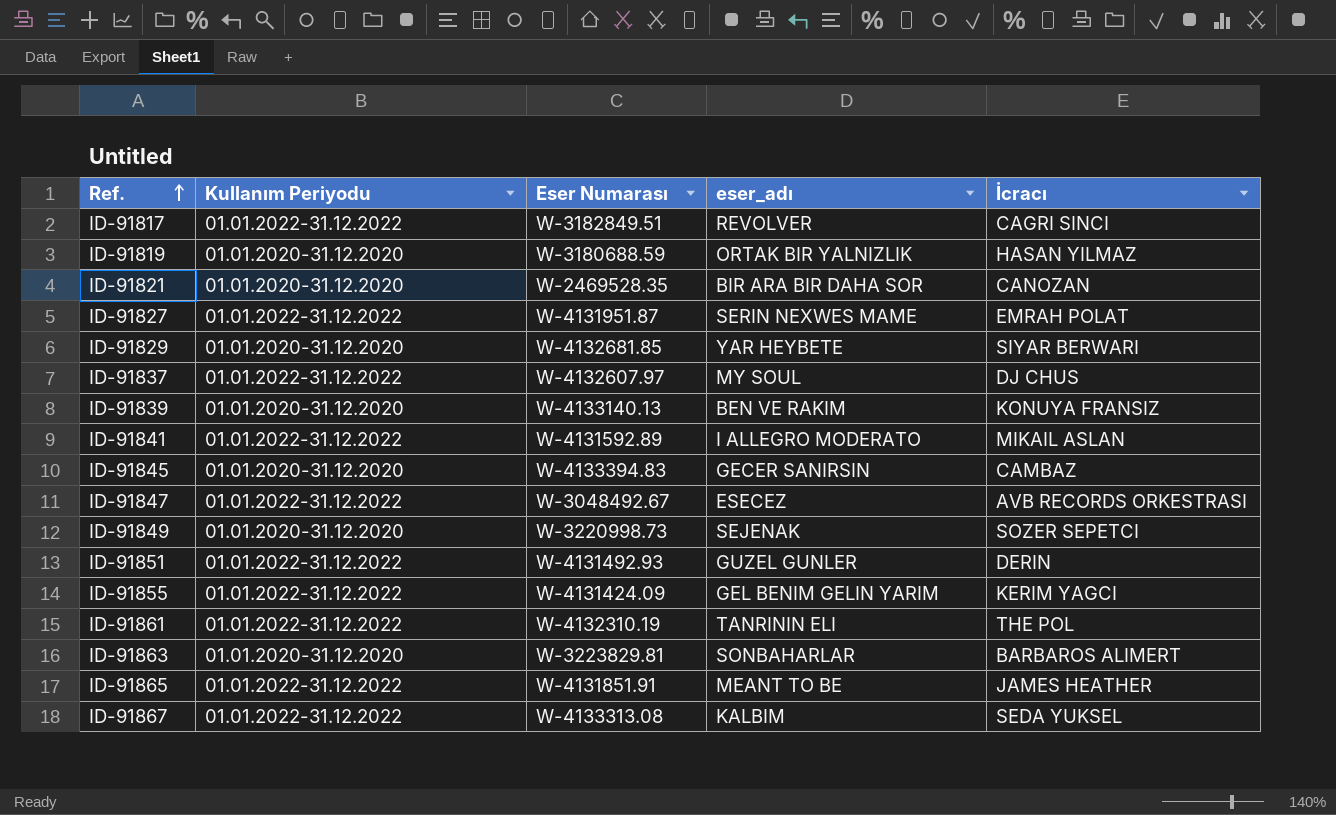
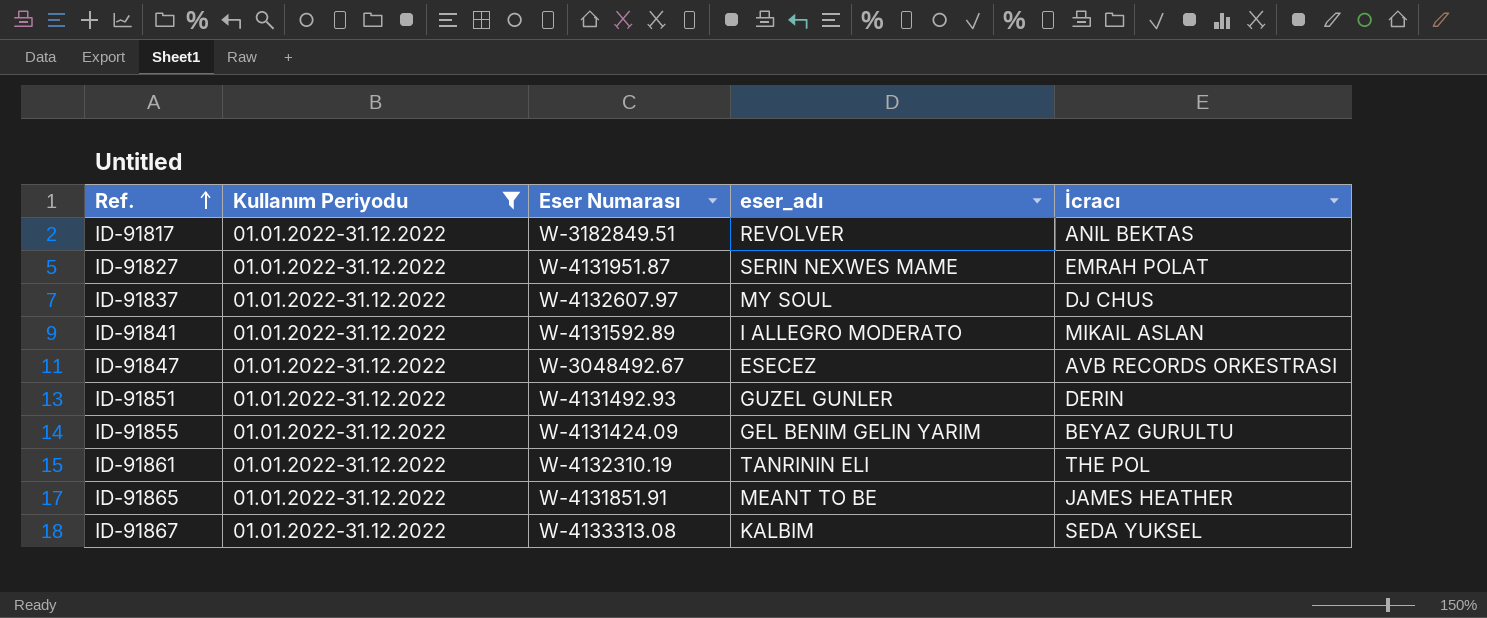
filter: none -> Kullanım Periyodu = 01.01.2022-31.12.2022
ID-91817 | İcracı: CAGRI SINCI -> ANIL BEKTAS
ID-91855 | İcracı: KERIM YAGCI -> BEYAZ GURULTU

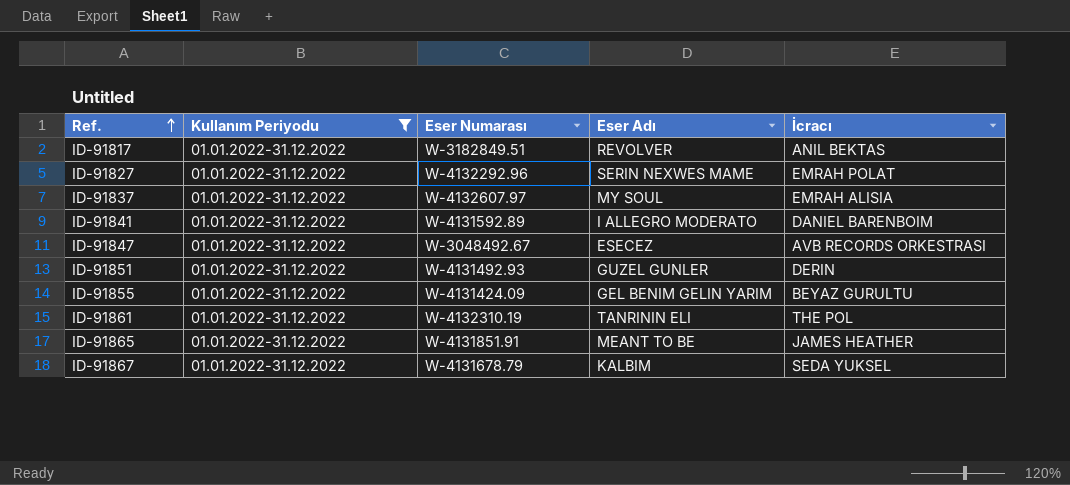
column name: eser_adı -> Eser Adı
ID-91827 | Eser Numarası: W-4131951.87 -> W-4132292.96
ID-91837 | İcracı: DJ CHUS -> EMRAH ALISIA
ID-91841 | İcracı: MIKAIL ASLAN -> DANIEL BARENBOIM
ID-91867 | Eser Numarası: W-4133313.08 -> W-4131678.79

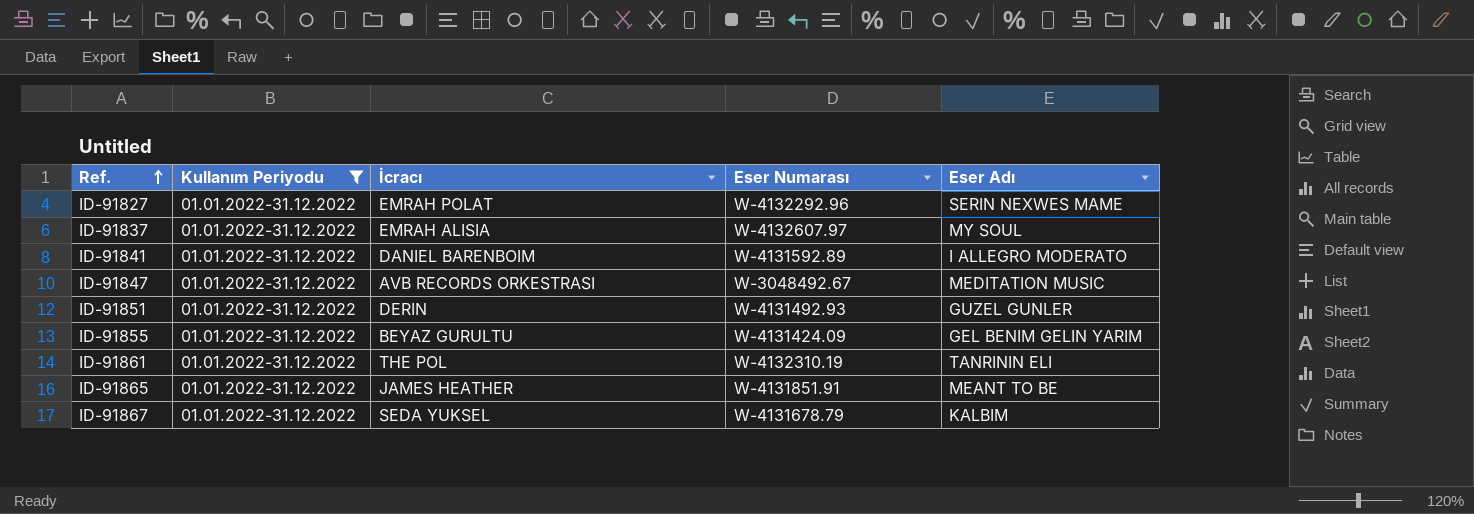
column İcracı | position: 5 -> 3
row ID-91817: 01.01.2022-31.12.2022 | W-3182849.51 | REVOLVER | ANIL BEKTAS -> none
ID-91847 | Eser Adı: ESECEZ -> MEDITATION MUSIC

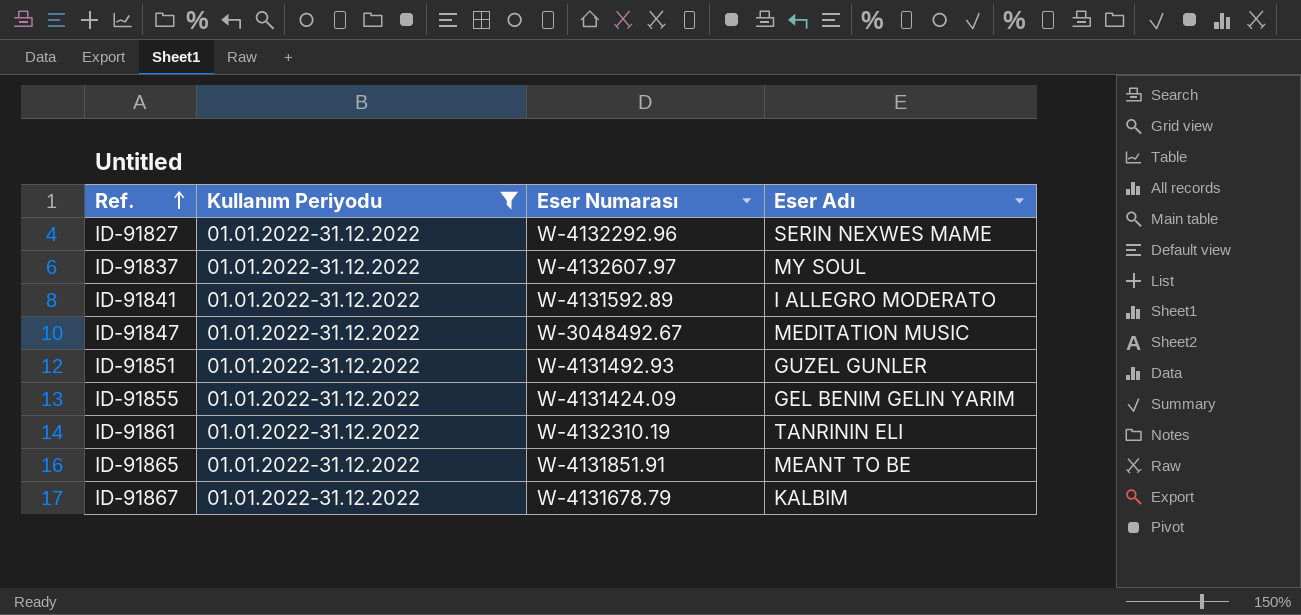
column İcracı | position: 3 -> none

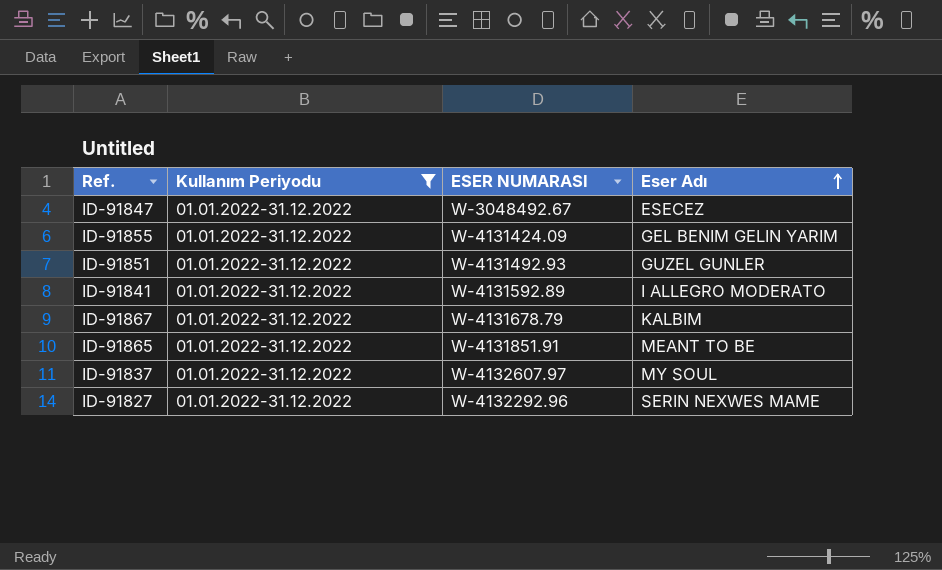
row order: Ref. ascending -> Eser Adı ascending
column name: Eser Numarası -> ESER NUMARASI
row ID-91861: 01.01.2022-31.12.2022 | W-4132310.19 | TANRININ ELI -> none
ID-91847 | Eser Adı: MEDITATION MUSIC -> ESECEZ

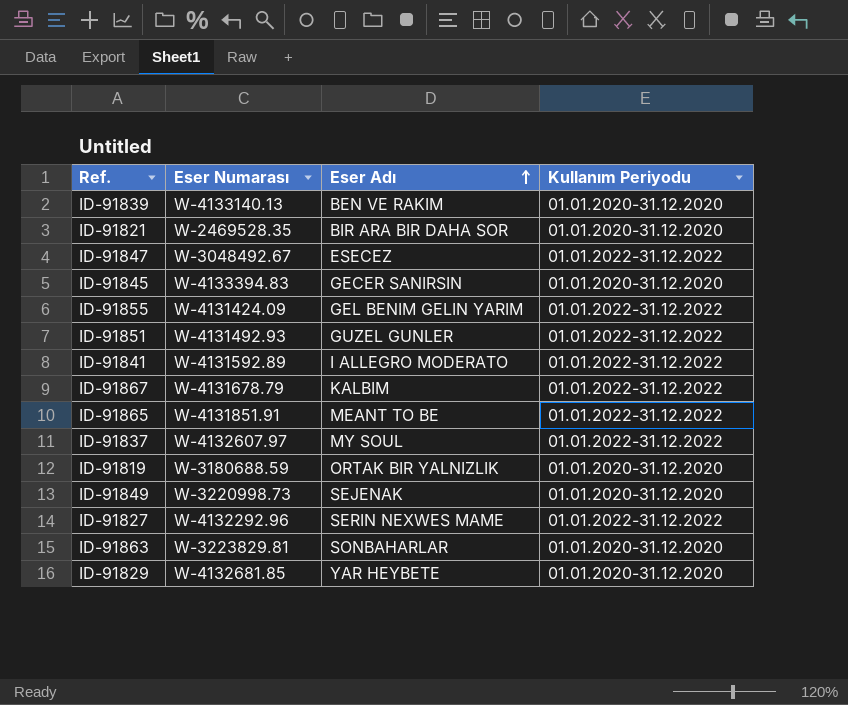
filter: Kullanım Periyodu = 01.01.2022-31.12.2022 -> none
column name: ESER NUMARASI -> Eser Numarası
column Kullanım Periyodu | position: 2 -> 4

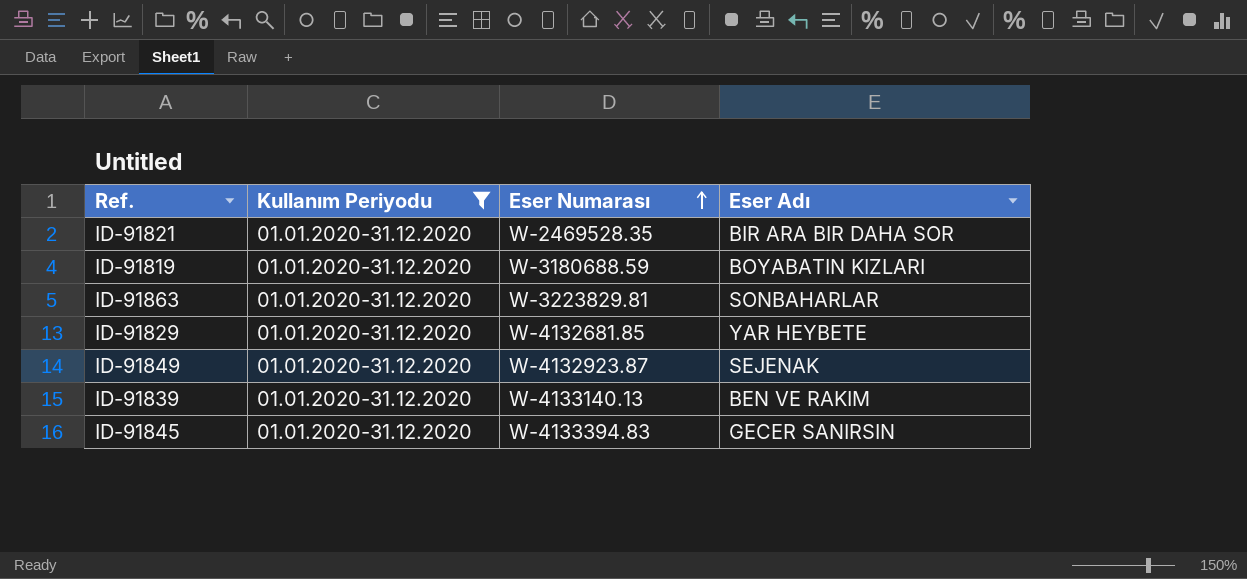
filter: none -> Kullanım Periyodu = 01.01.2020-31.12.2020
row order: Eser Adı ascending -> Eser Numarası ascending
column Kullanım Periyodu | position: 4 -> 2
ID-91819 | Eser Adı: ORTAK BIR YALNIZLIK -> BOYABATIN KIZLARI
ID-91849 | Eser Numarası: W-3220998.73 -> W-4132923.87

